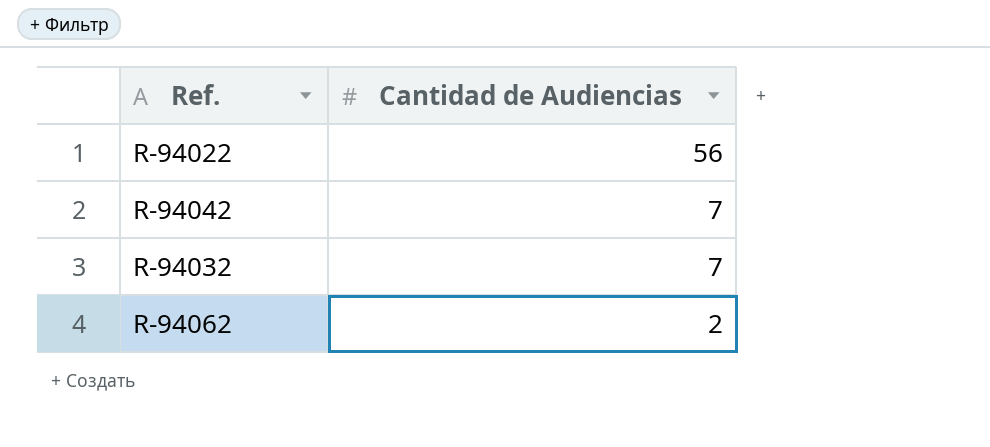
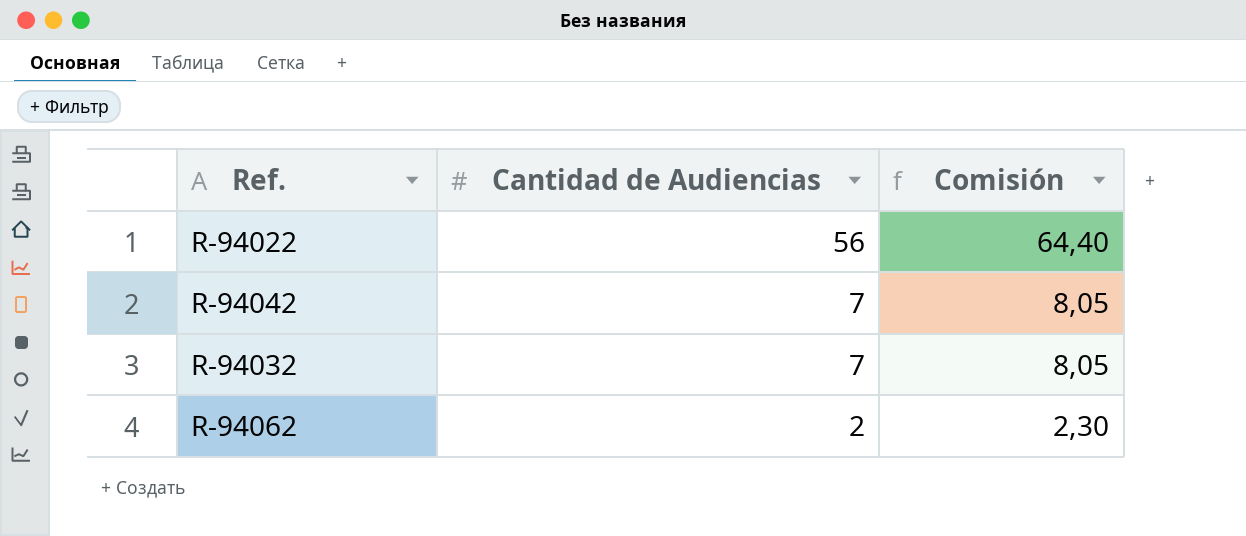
column Comisión | formula: none -> [Cantidad de Audiencias] * 1,15

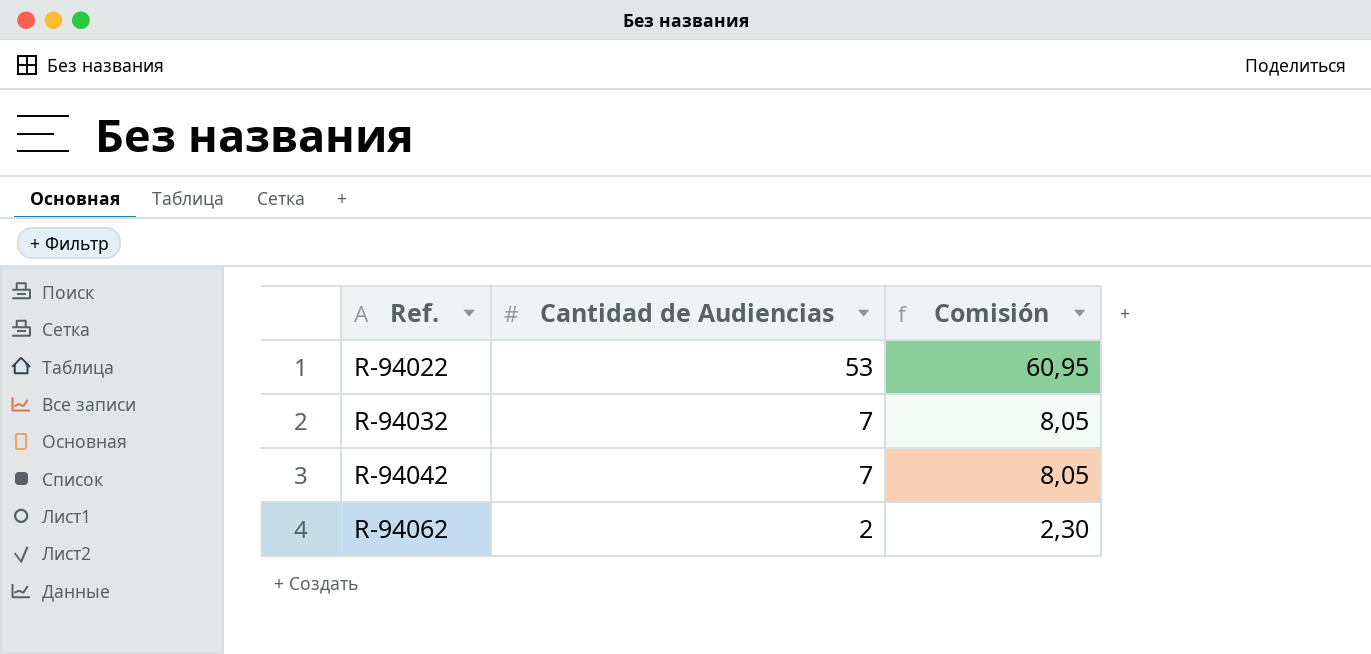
row order: Cantidad de Audiencias descending -> Ref. ascending
R-94022 | Cantidad de Audiencias: 56 -> 53
R-94022 | Comisión: 64,40 -> 60,95

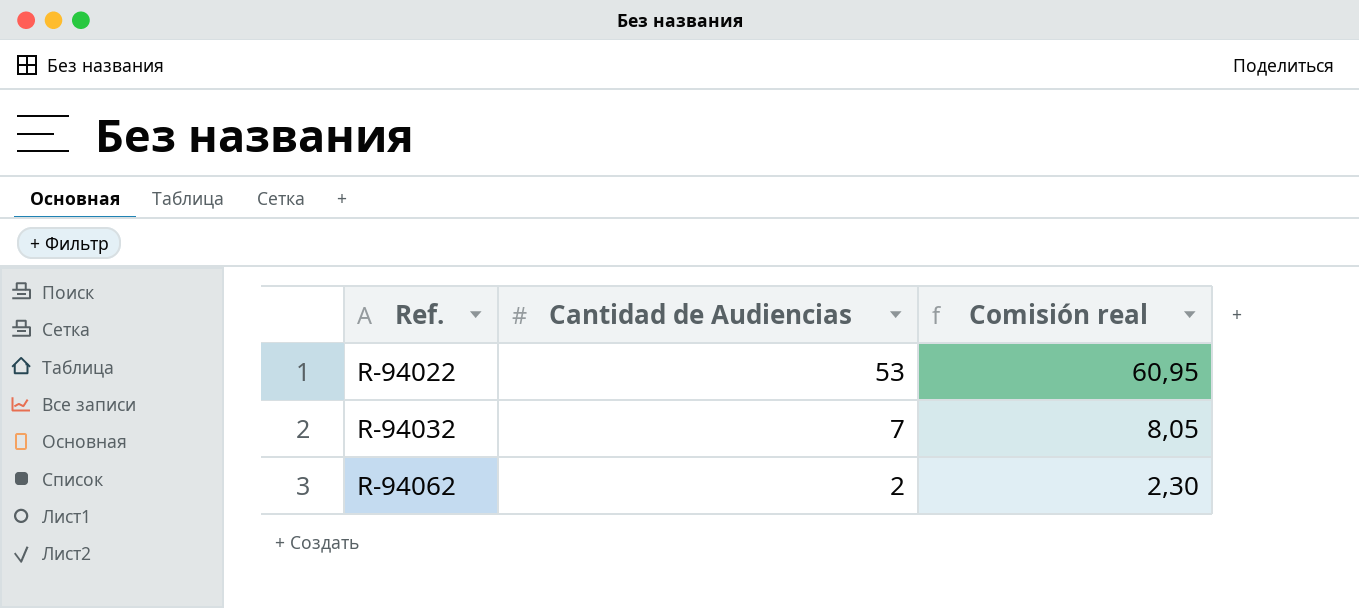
column name: Comisión -> Comisión real
row R-94042: 7 | 8,05 -> none

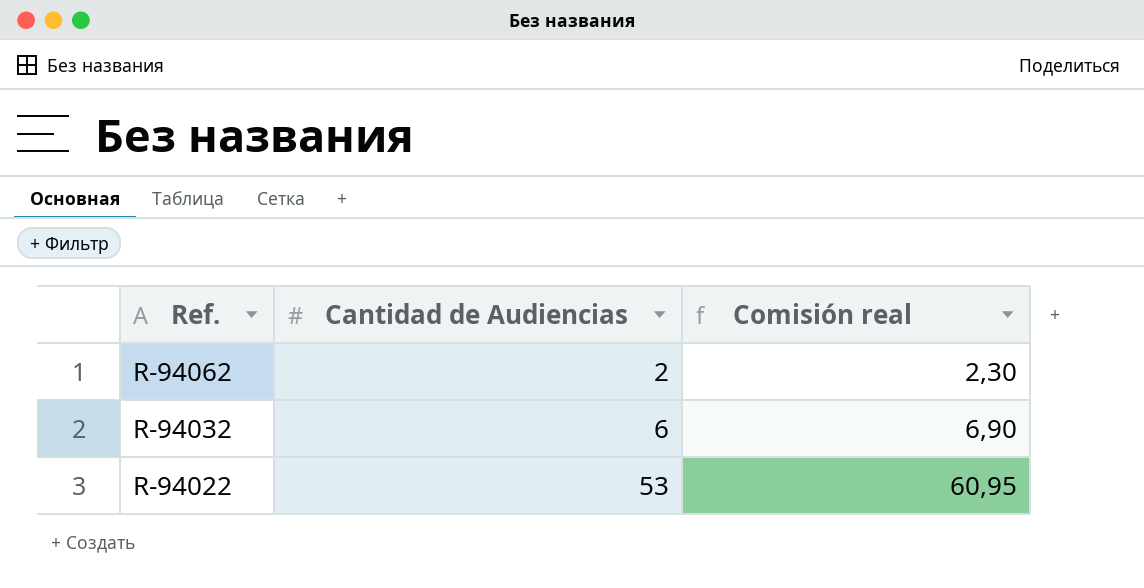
row order: Ref. ascending -> Ref. descending
R-94032 | Cantidad de Audiencias: 7 -> 6
R-94032 | Comisión real: 8,05 -> 6,90

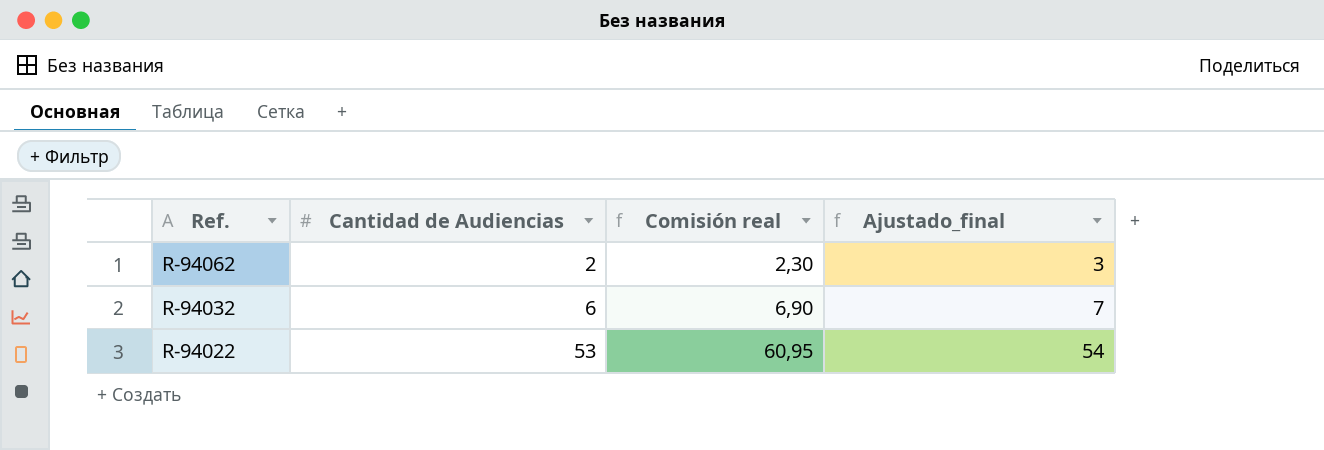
column Ajustado_final | formula: none -> [Cantidad de Audiencias] + 1

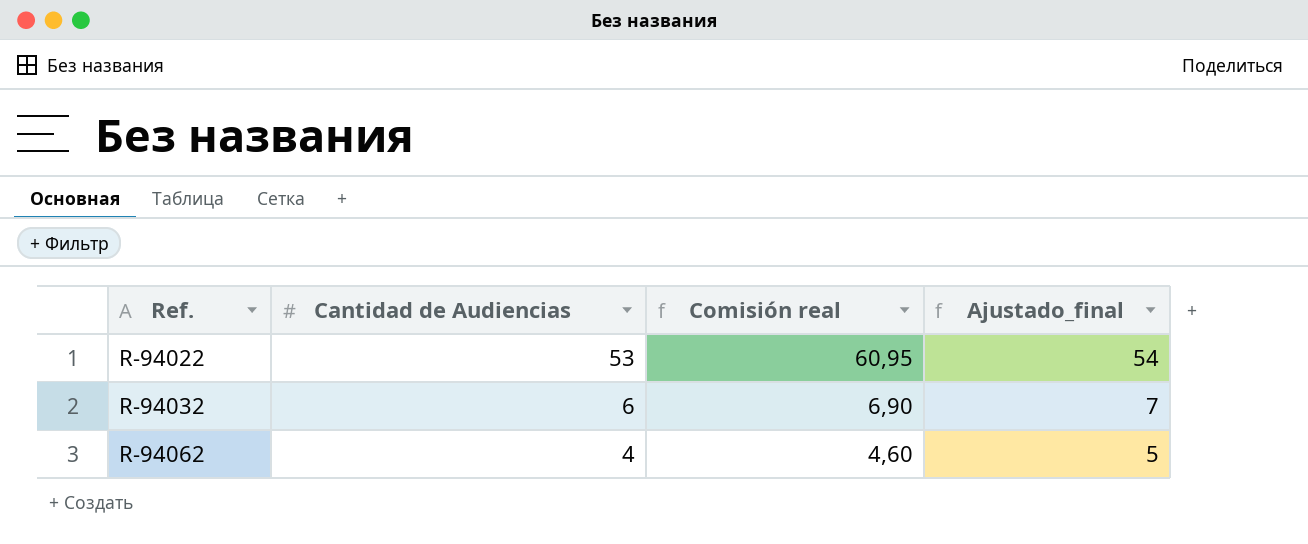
row order: Ref. descending -> Ref. ascending
R-94062 | Cantidad de Audiencias: 2 -> 4
R-94062 | Comisión real: 2,30 -> 4,60
R-94062 | Ajustado_final: 3 -> 5

